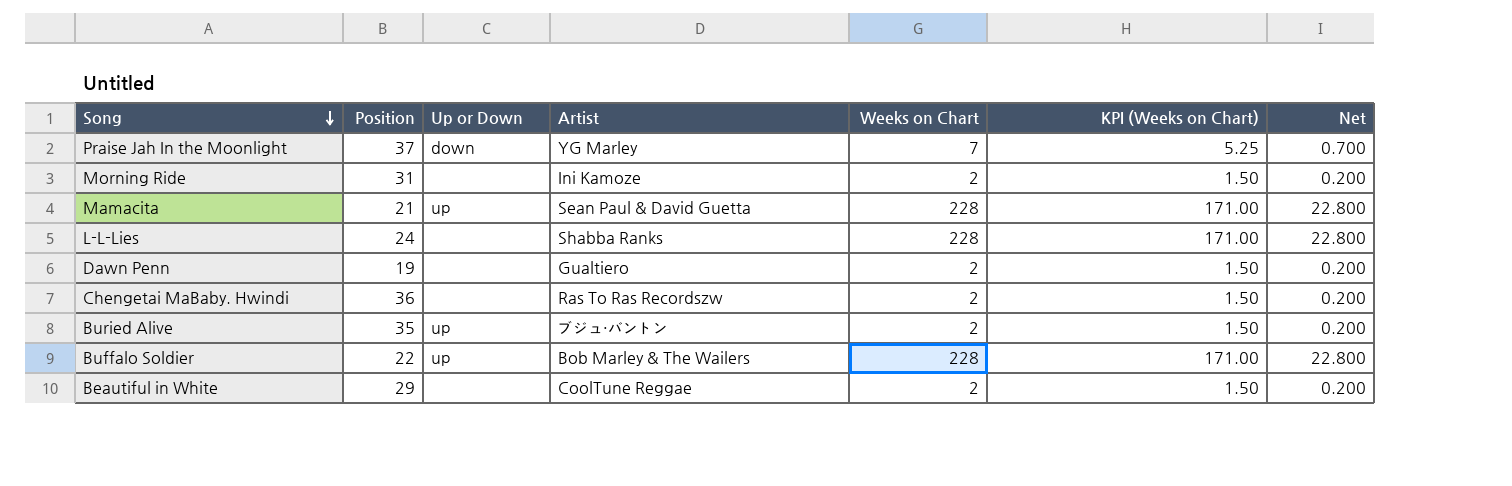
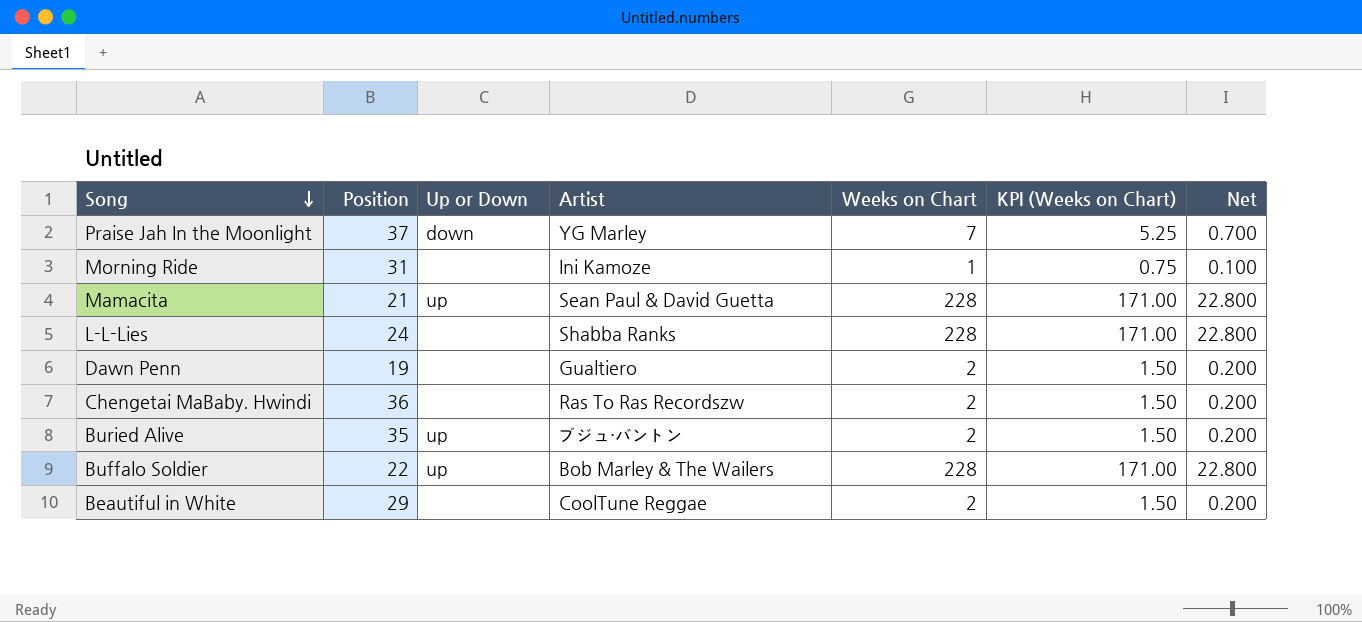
Morning Ride | Weeks on Chart: 2 -> 1
Morning Ride | KPI (Weeks on Chart): 1.50 -> 0.75
Morning Ride | Net: 0.200 -> 0.100

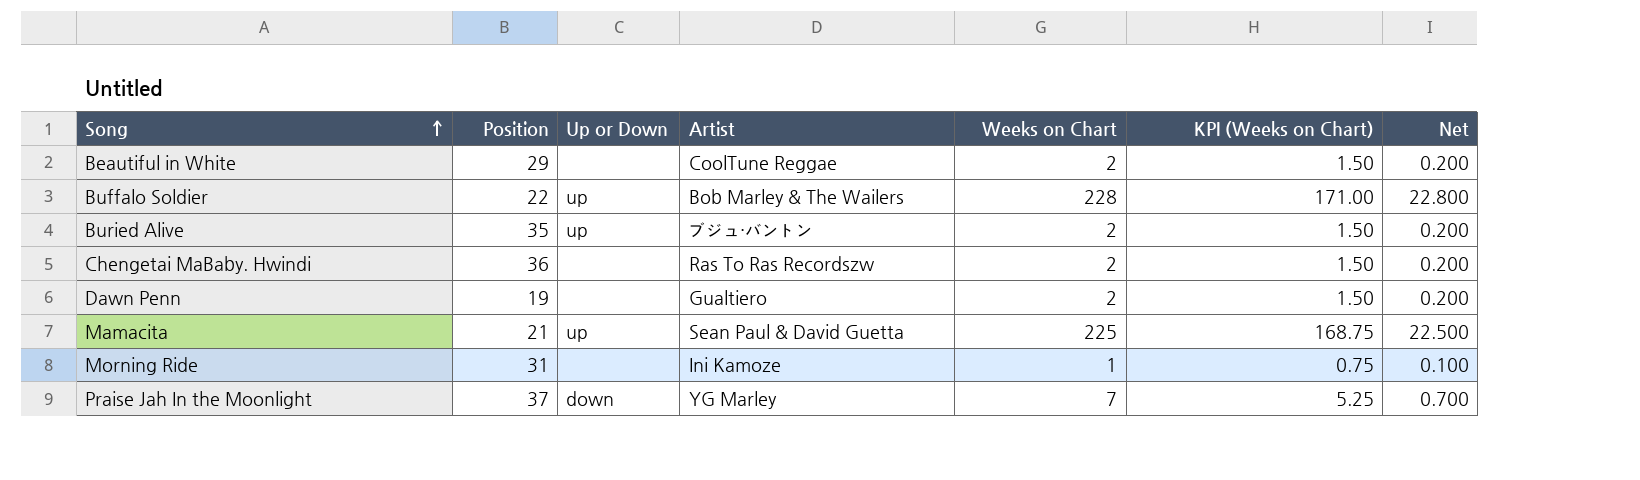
row order: Song descending -> Song ascending
row L-L-Lies: 24 | none | Shabba Ranks | 228 | 171.00 | 22.800 -> none
Mamacita | Weeks on Chart: 228 -> 225
Mamacita | KPI (Weeks on Chart): 171.00 -> 168.75
Mamacita | Net: 22.800 -> 22.500

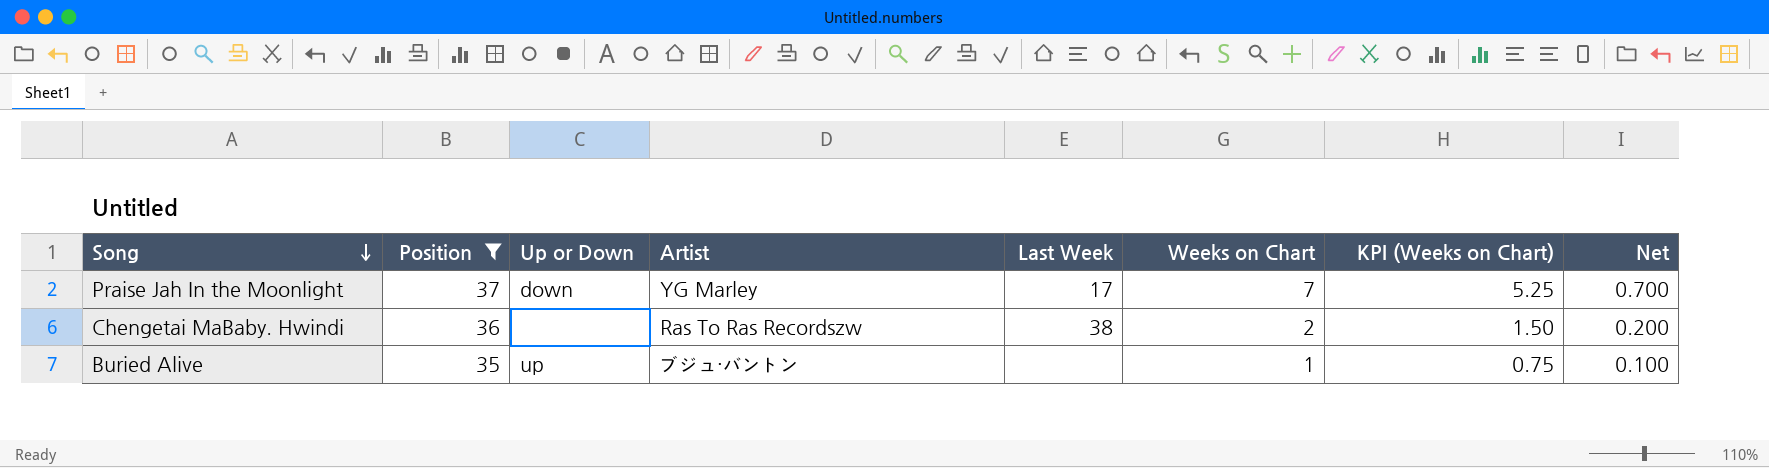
filter: none -> Position >= 35
row order: Song ascending -> Song descending
column Last Week | position: none -> 5
Buried Alive | Weeks on Chart: 2 -> 1
Buried Alive | KPI (Weeks on Chart): 1.50 -> 0.75
Buried Alive | Net: 0.200 -> 0.100

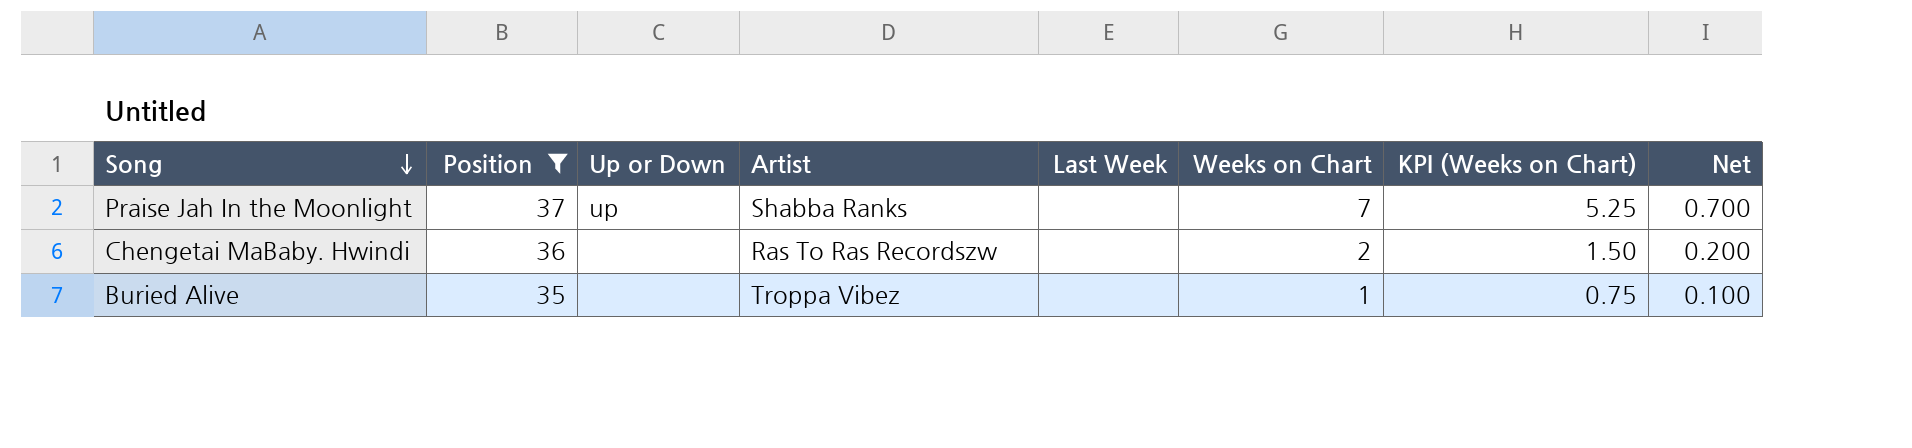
Praise Jah In the Moonlight | Up or Down: down -> up
Praise Jah In the Moonlight | Artist: YG Marley -> Shabba Ranks
Praise Jah In the Moonlight | Last Week: 17 -> none
Chengetai MaBaby. Hwindi | Last Week: 38 -> none
Buried Alive | Up or Down: up -> none
Buried Alive | Artist: ブジュ・バントン -> Troppa Vibez

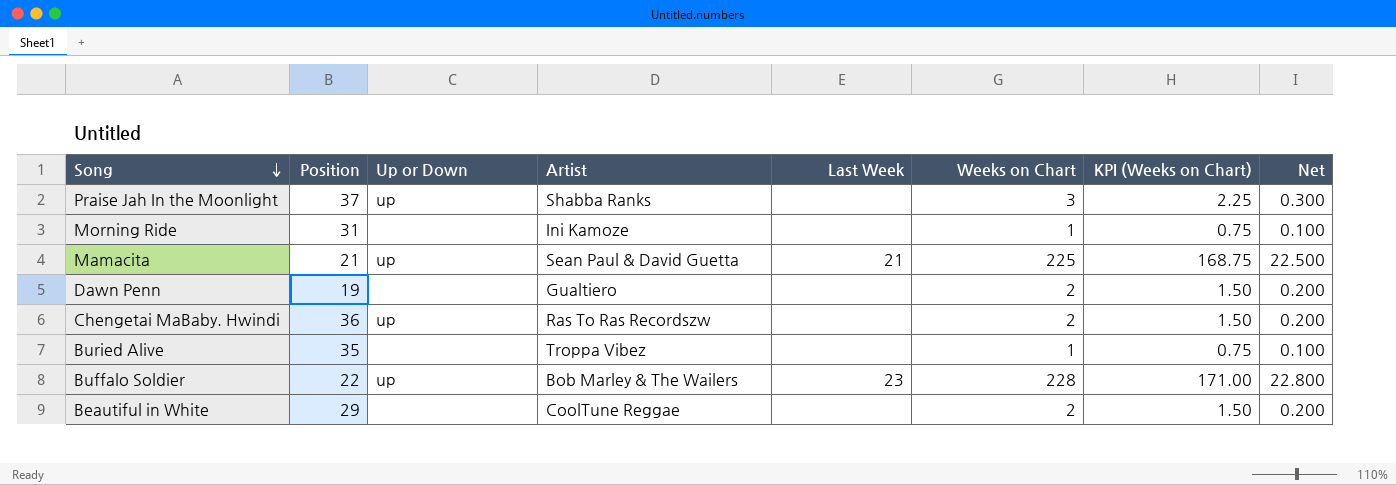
filter: Position >= 35 -> none
Praise Jah In the Moonlight | Weeks on Chart: 7 -> 3
Praise Jah In the Moonlight | KPI (Weeks on Chart): 5.25 -> 2.25
Praise Jah In the Moonlight | Net: 0.700 -> 0.300
Chengetai MaBaby. Hwindi | Up or Down: none -> up

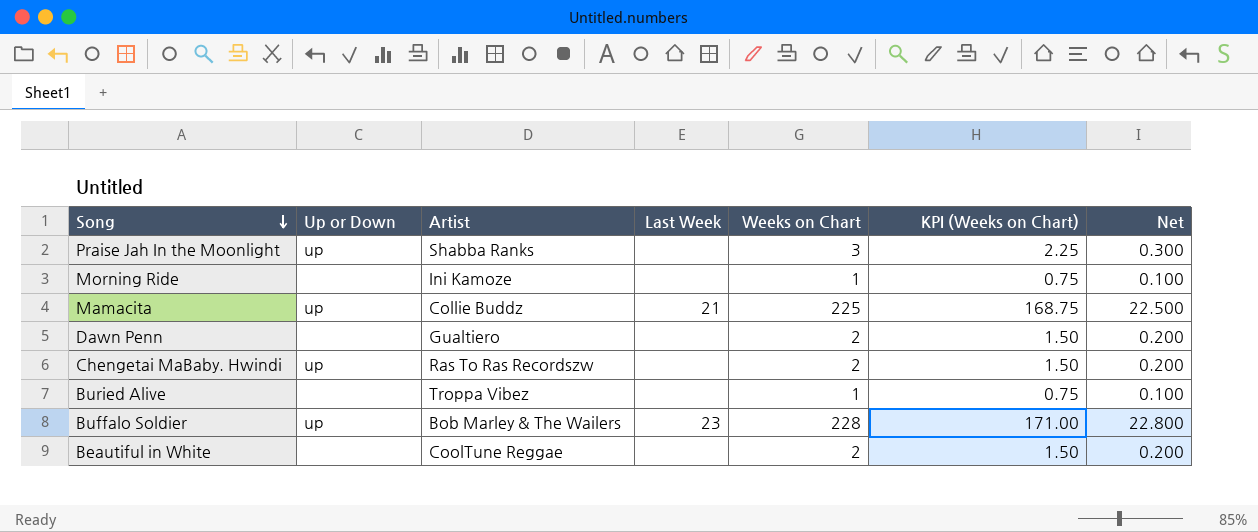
column Position | position: 2 -> none
Mamacita | Artist: Sean Paul & David Guetta -> Collie Buddz

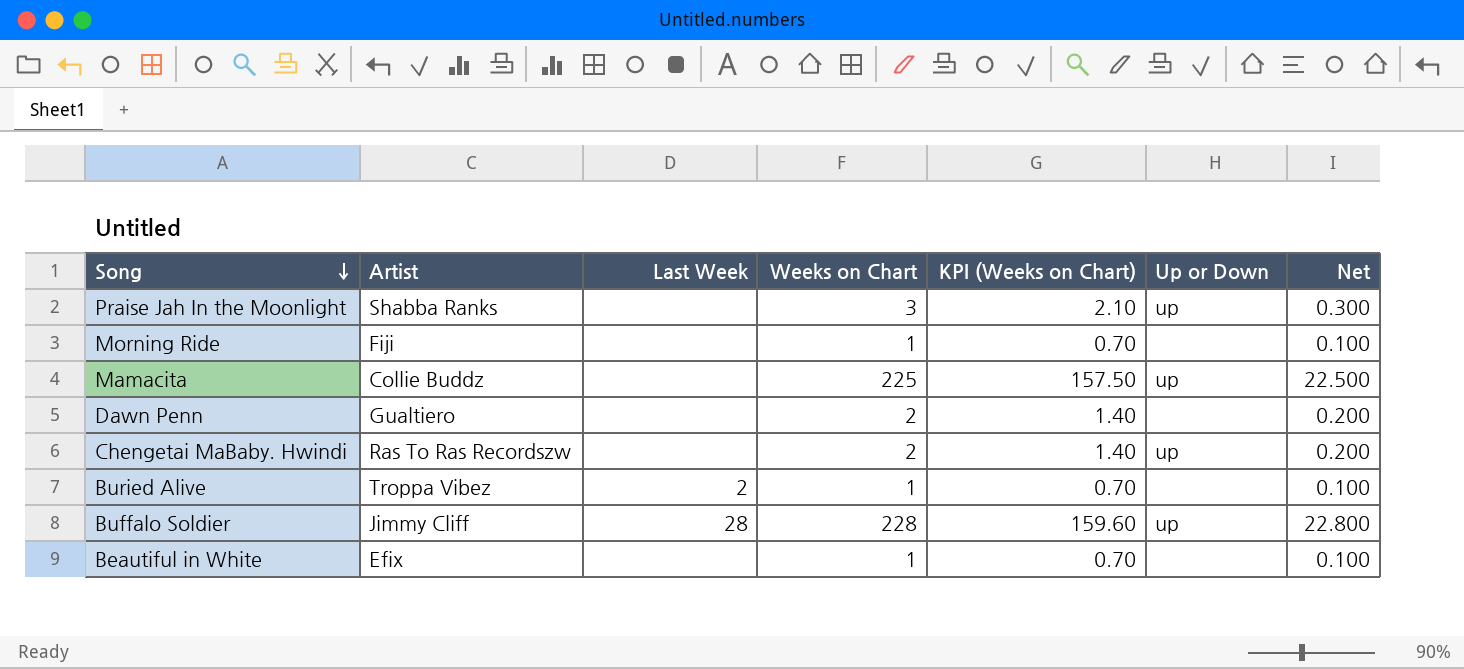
column KPI (Weeks on Chart) | formula: [Weeks on Chart] * 0.75 -> [Weeks on Chart] * 0.7
column Up or Down | position: 2 -> 6
Morning Ride | Artist: Ini Kamoze -> Fiji
Mamacita | Last Week: 21 -> none
Buried Alive | Last Week: none -> 2
Buffalo Soldier | Artist: Bob Marley & The Wailers -> Jimmy Cliff
Buffalo Soldier | Last Week: 23 -> 28
Beautiful in White | Artist: CoolTune Reggae -> Efix
Beautiful in White | Weeks on Chart: 2 -> 1
Beautiful in White | Net: 0.200 -> 0.100

